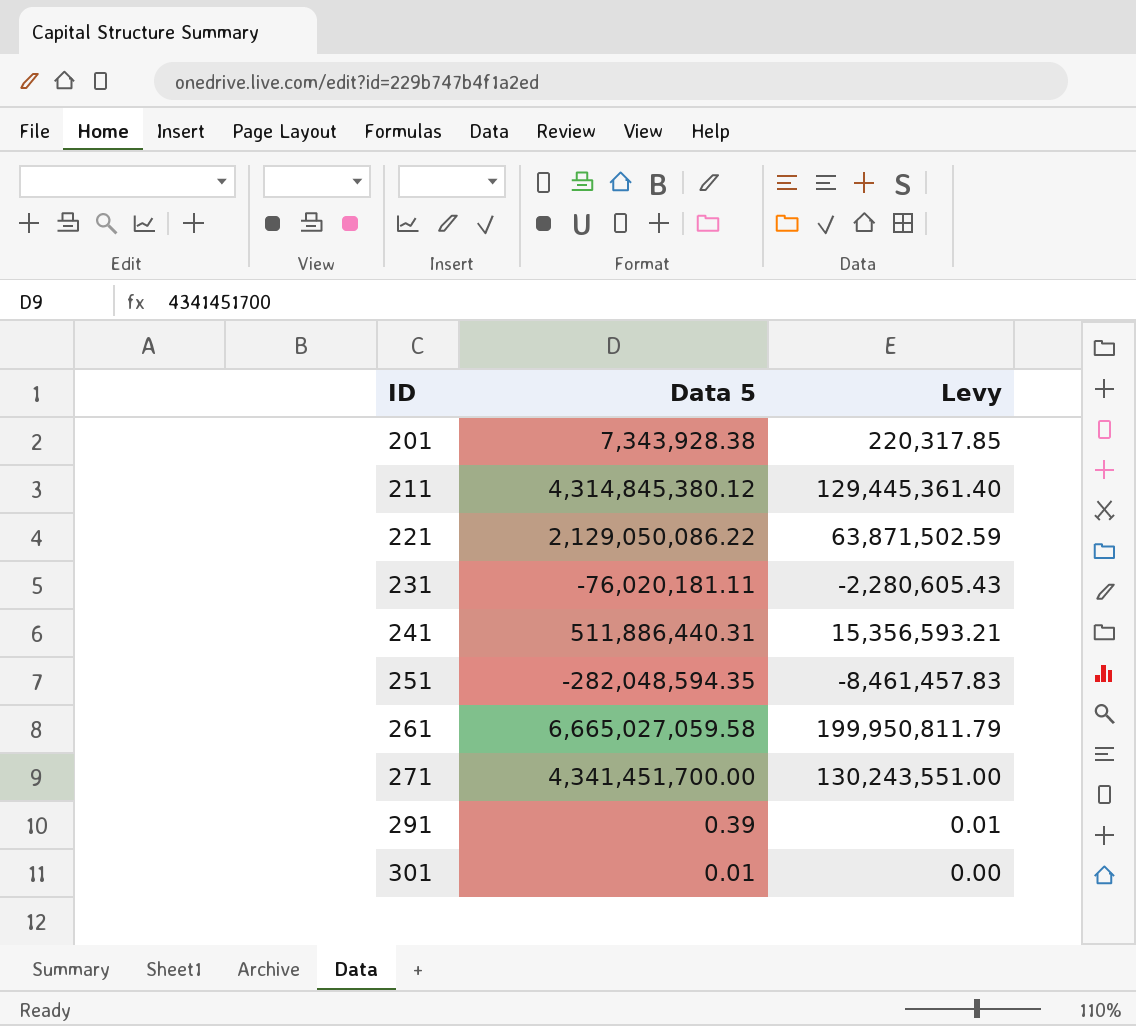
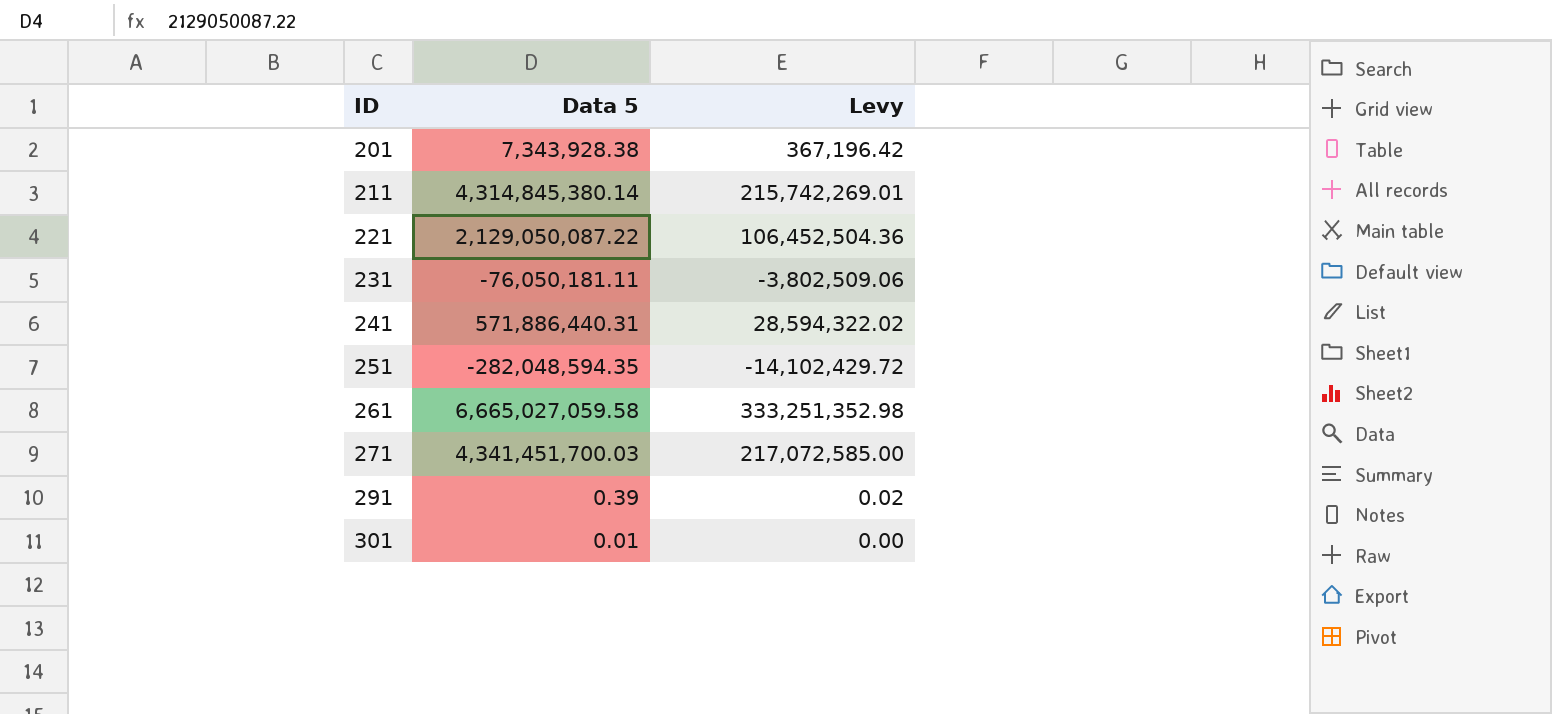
column Levy | formula: [Data 5] * 0.03 -> [Data 5] * 0.05
211 | Data 5: 4,314,845,380.12 -> 4,314,845,380.14
221 | Data 5: 2,129,050,086.22 -> 2,129,050,087.22
231 | Data 5: -76,020,181.11 -> -76,050,181.11
241 | Data 5: 511,886,440.31 -> 571,886,440.31
271 | Data 5: 4,341,451,700.00 -> 4,341,451,700.03

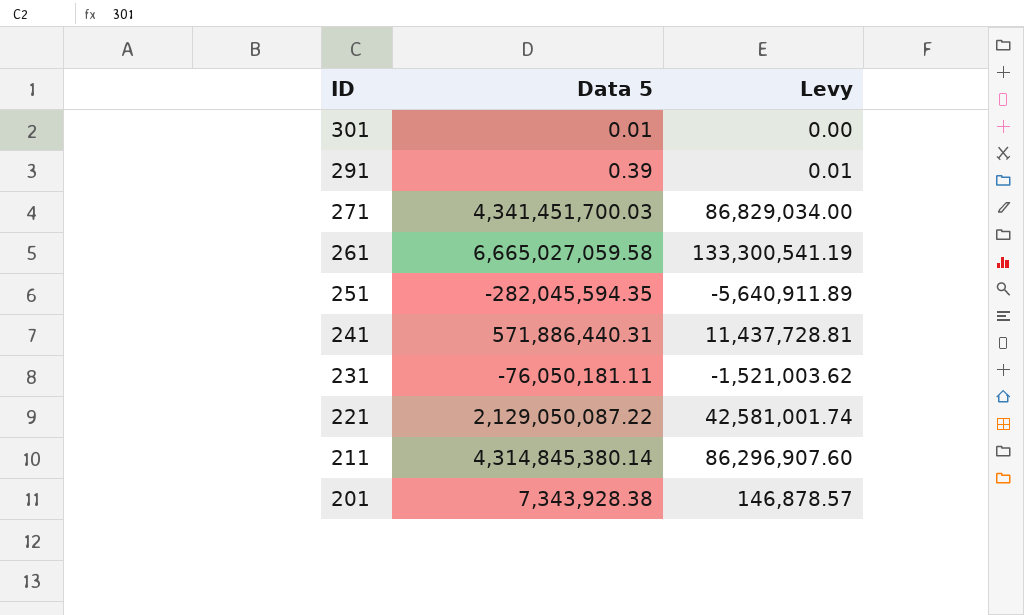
row order: ID ascending -> ID descending
column Levy | formula: [Data 5] * 0.05 -> [Data 5] * 0.02
251 | Data 5: -282,048,594.35 -> -282,045,594.35

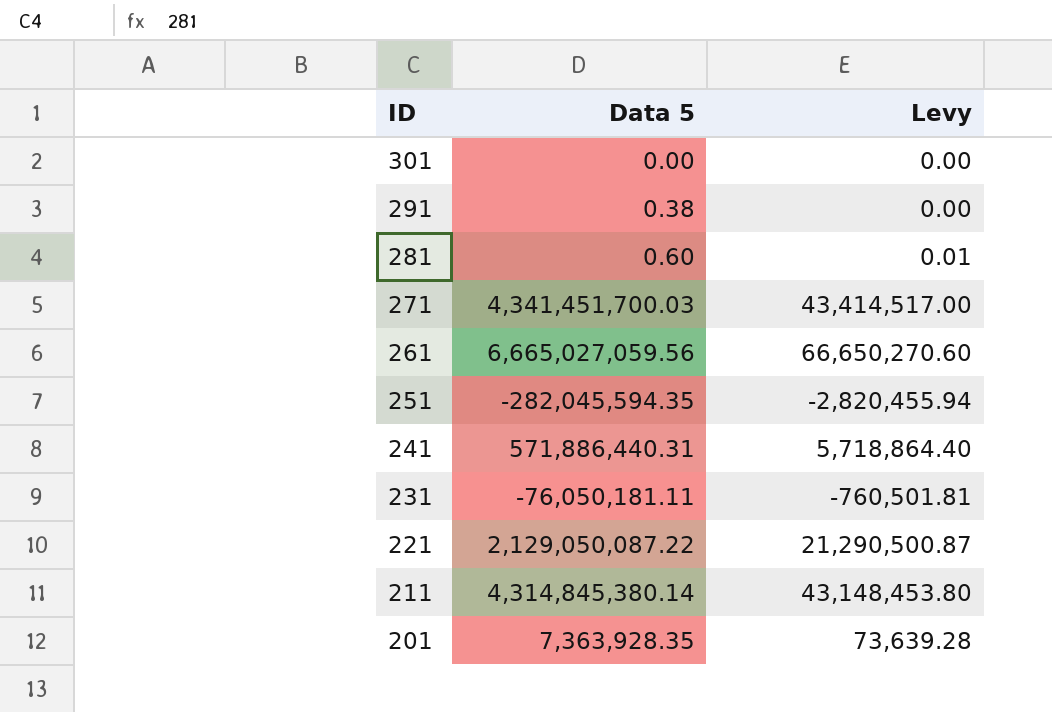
column Levy | formula: [Data 5] * 0.02 -> [Data 5] * 0.01
301 | Data 5: 0.01 -> 0.00
291 | Data 5: 0.39 -> 0.38
row 281: none -> 0.60 | 0.01
261 | Data 5: 6,665,027,059.58 -> 6,665,027,059.56
201 | Data 5: 7,343,928.38 -> 7,363,928.35

